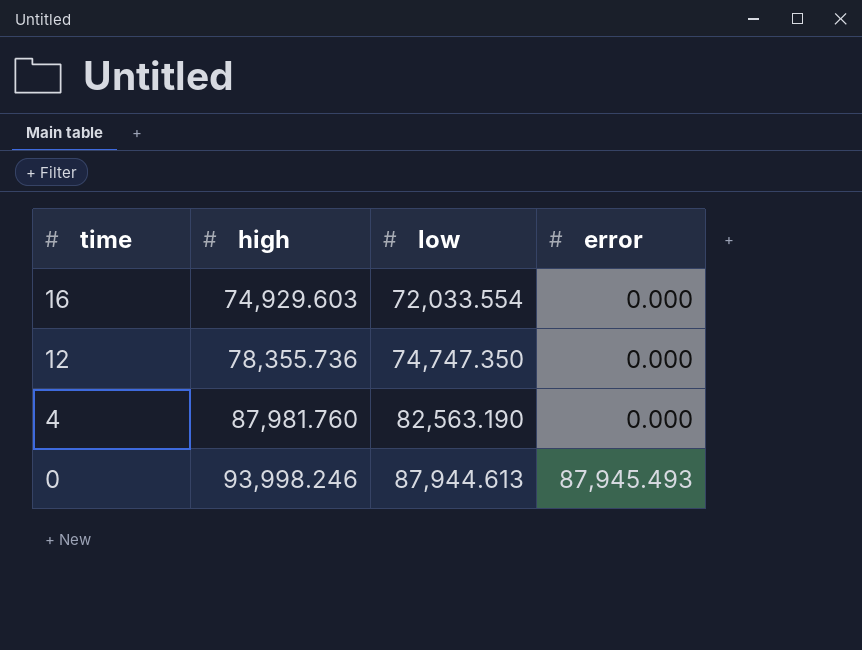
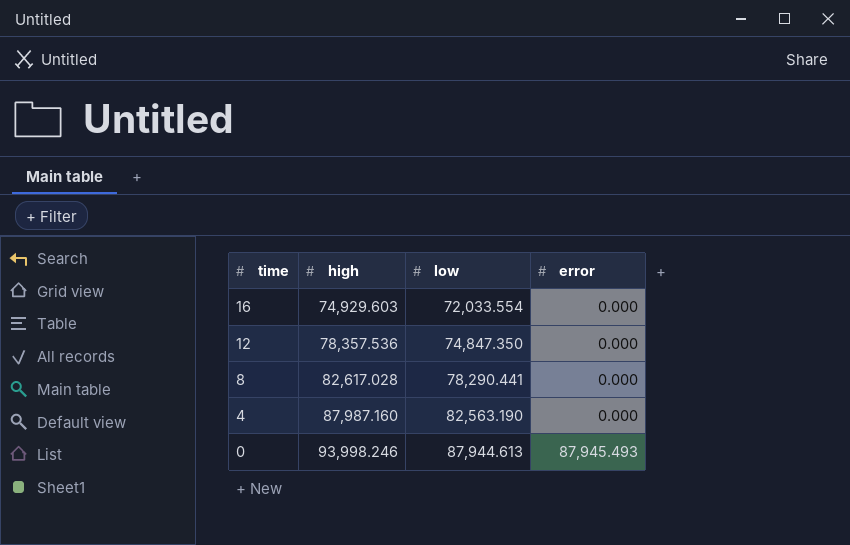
12 | high: 78,355.736 -> 78,357.536
12 | low: 74,747.350 -> 74,847.350
row 8: none -> 82,617.028 | 78,290.441 | 0.000
4 | high: 87,981.760 -> 87,987.160

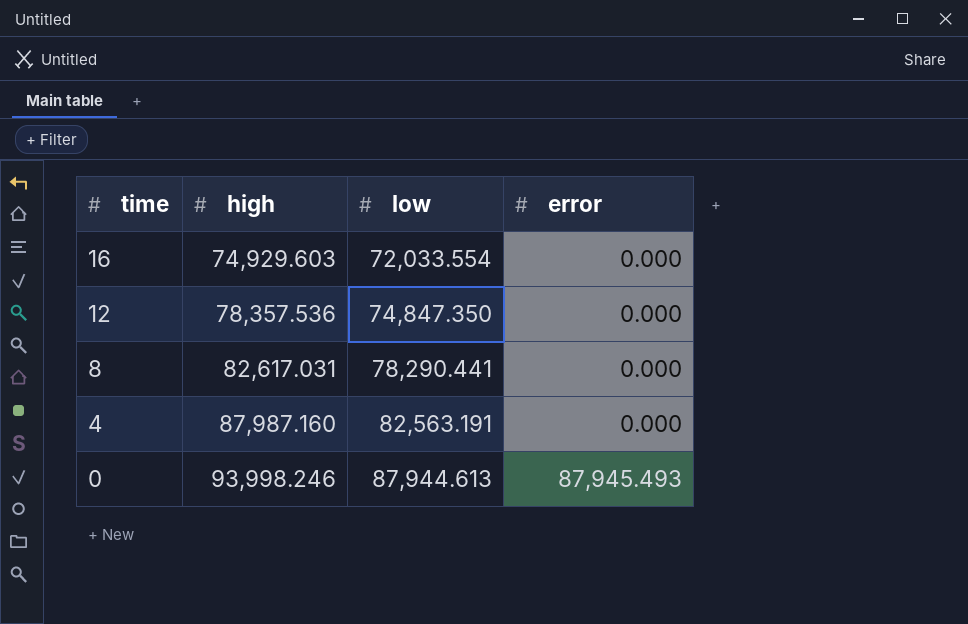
8 | high: 82,617.028 -> 82,617.031
4 | low: 82,563.190 -> 82,563.191

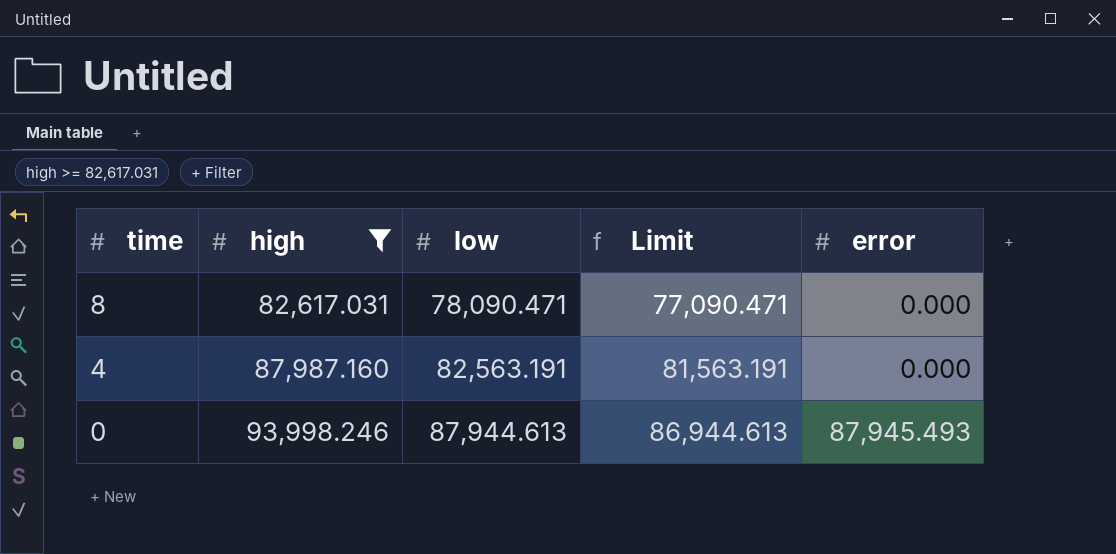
filter: none -> high >= 82,617.031
column Limit | formula: none -> [low] - 1000
8 | low: 78,290.441 -> 78,090.471

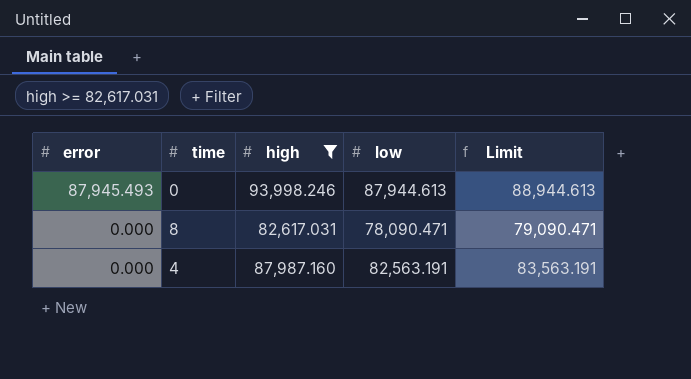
row order: time descending -> error descending
column error | position: 5 -> 1
column Limit | formula: [low] - 1000 -> [low] + 1000

